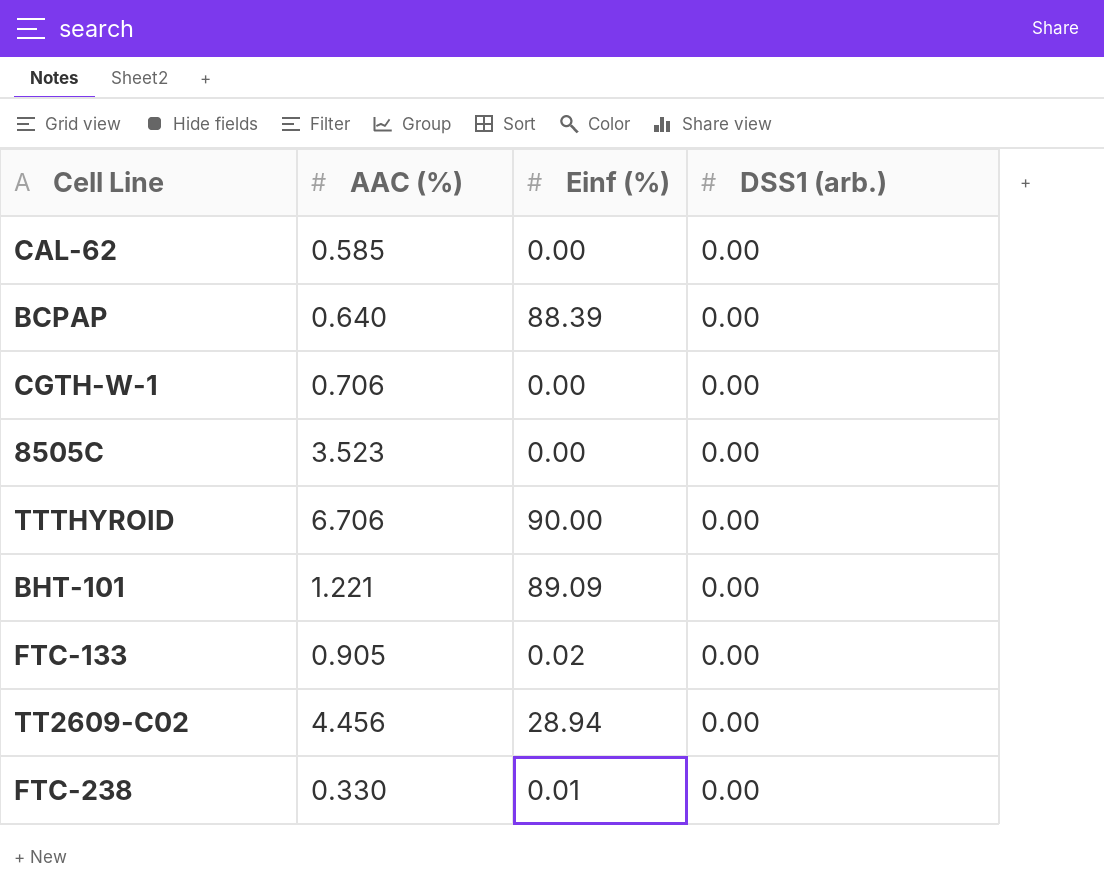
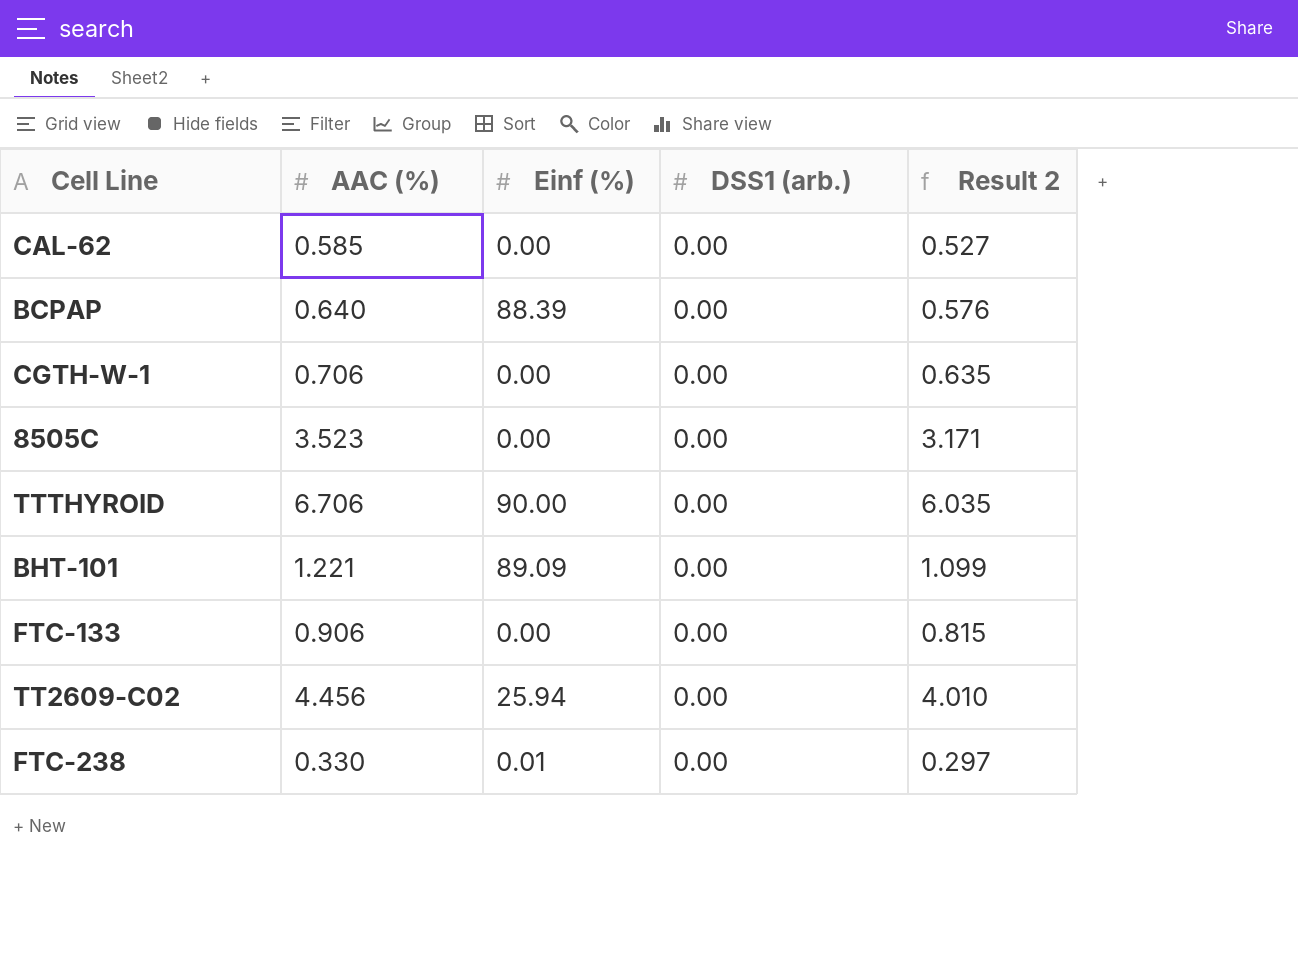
column Result 2 | formula: none -> [AAC (%)] * 0.9
FTC-133 | AAC (%): 0.905 -> 0.906
FTC-133 | Einf (%): 0.02 -> 0.00
TT2609-C02 | Einf (%): 28.94 -> 25.94

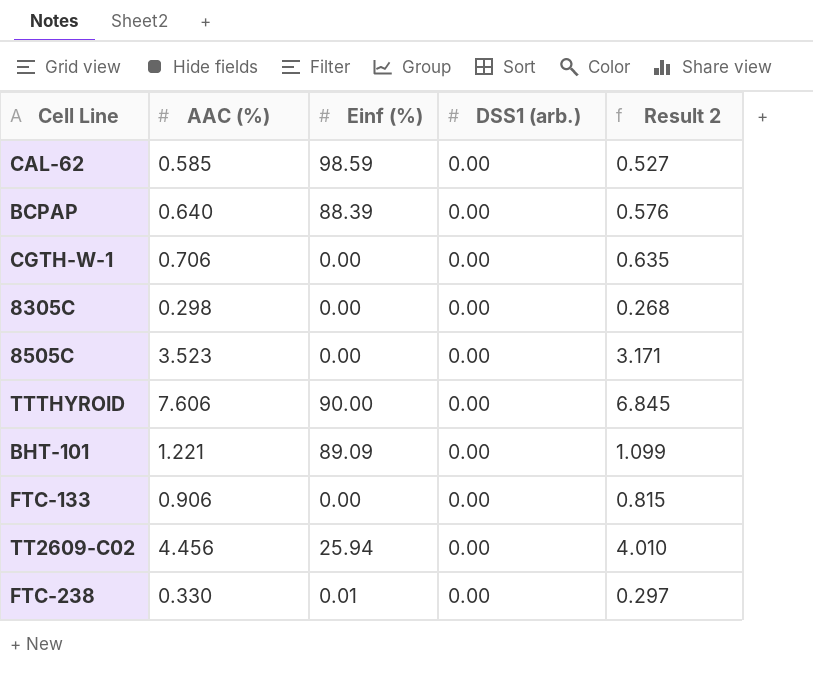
CAL-62 | Einf (%): 0.00 -> 98.59
row 8305C: none -> 0.298 | 0.00 | 0.00 | 0.268
TTTHYROID | AAC (%): 6.706 -> 7.606
TTTHYROID | Result 2: 6.035 -> 6.845

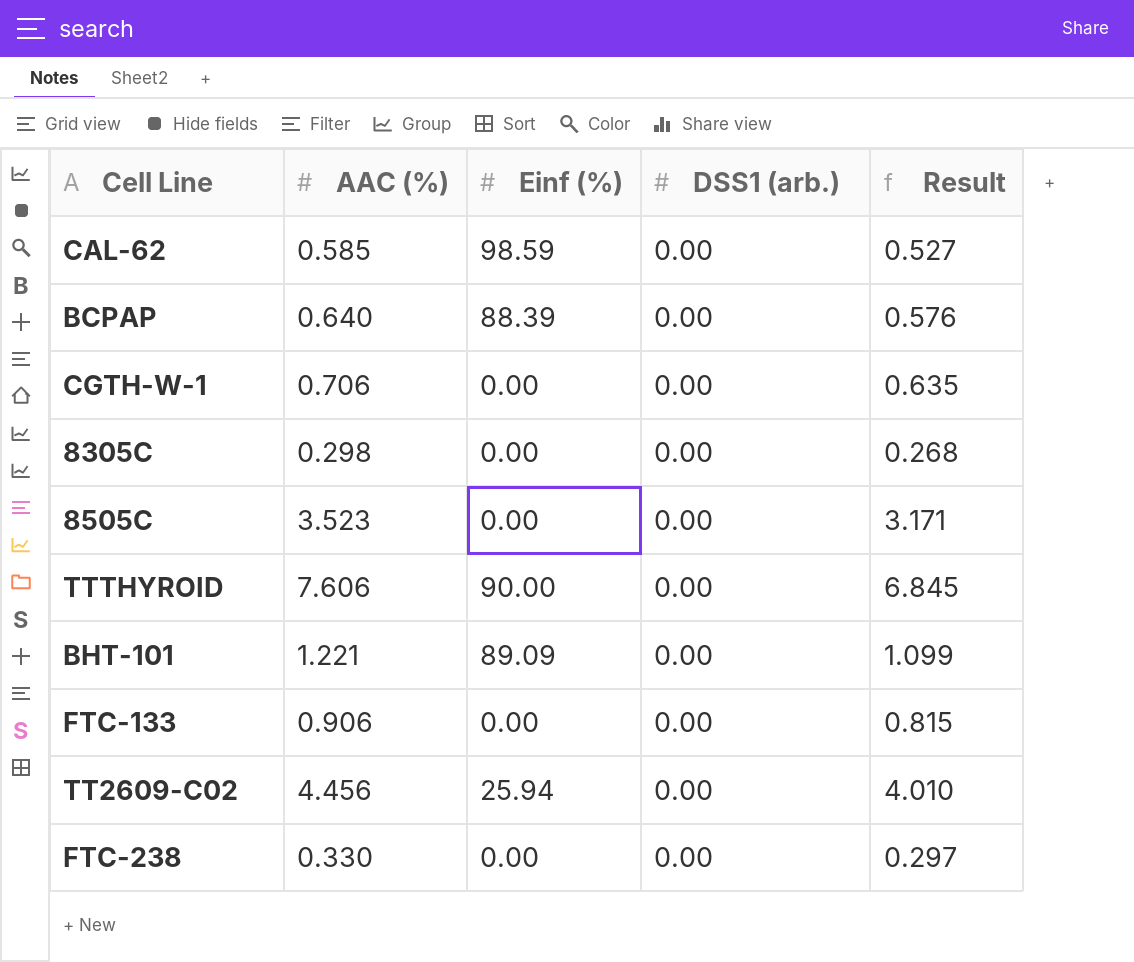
column name: Result 2 -> Result
FTC-238 | Einf (%): 0.01 -> 0.00

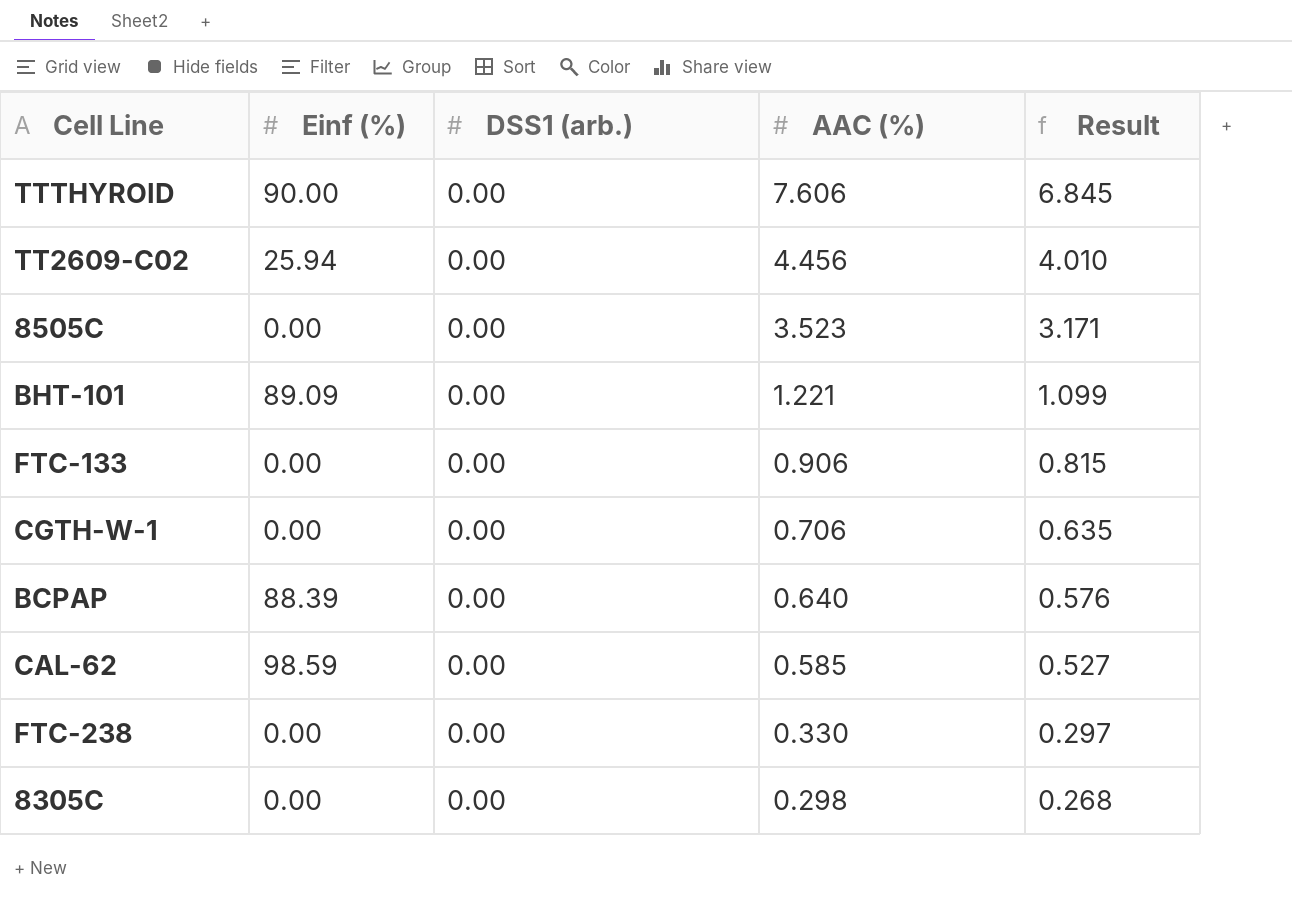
row order: none -> AAC (%) descending
column AAC (%) | position: 2 -> 4

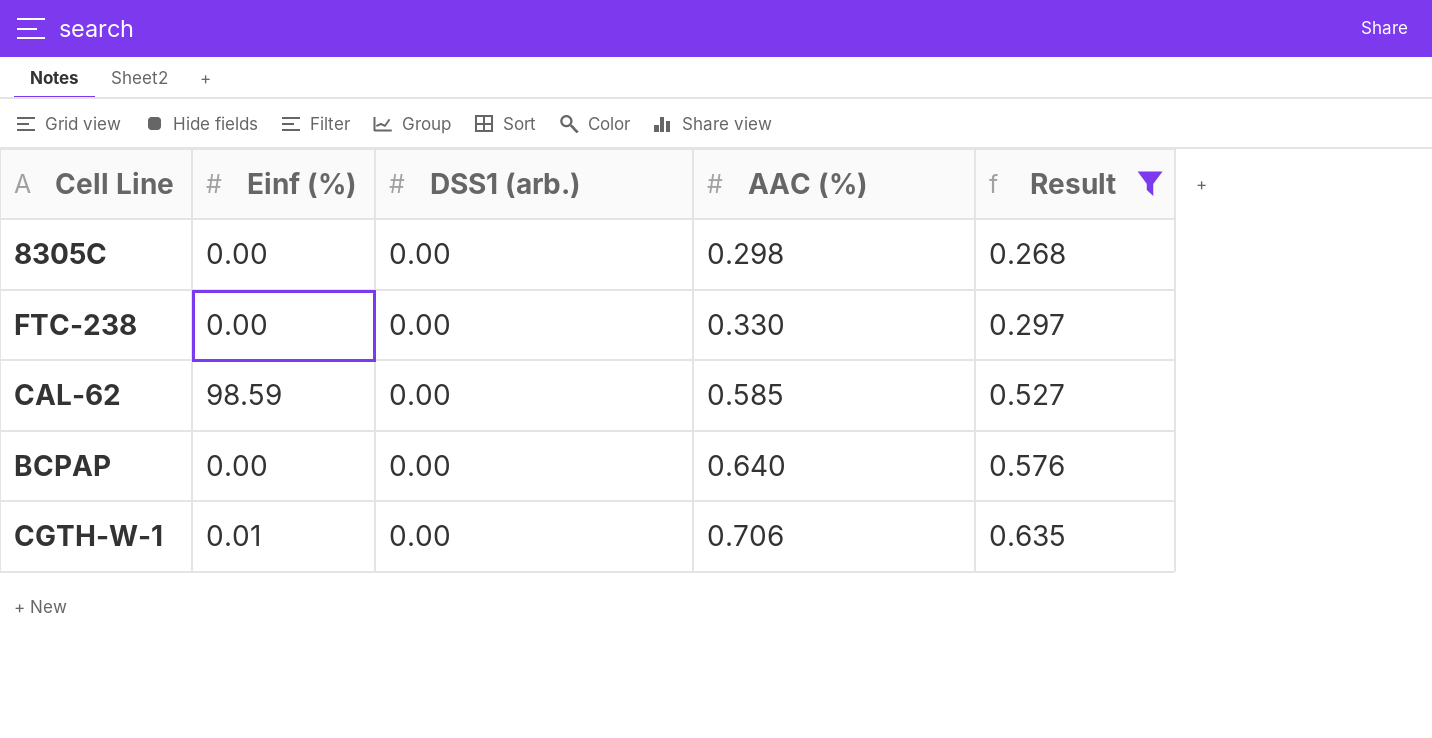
filter: none -> Result <= 0.635
row order: AAC (%) descending -> AAC (%) ascending
BCPAP | Einf (%): 88.39 -> 0.00
CGTH-W-1 | Einf (%): 0.00 -> 0.01

